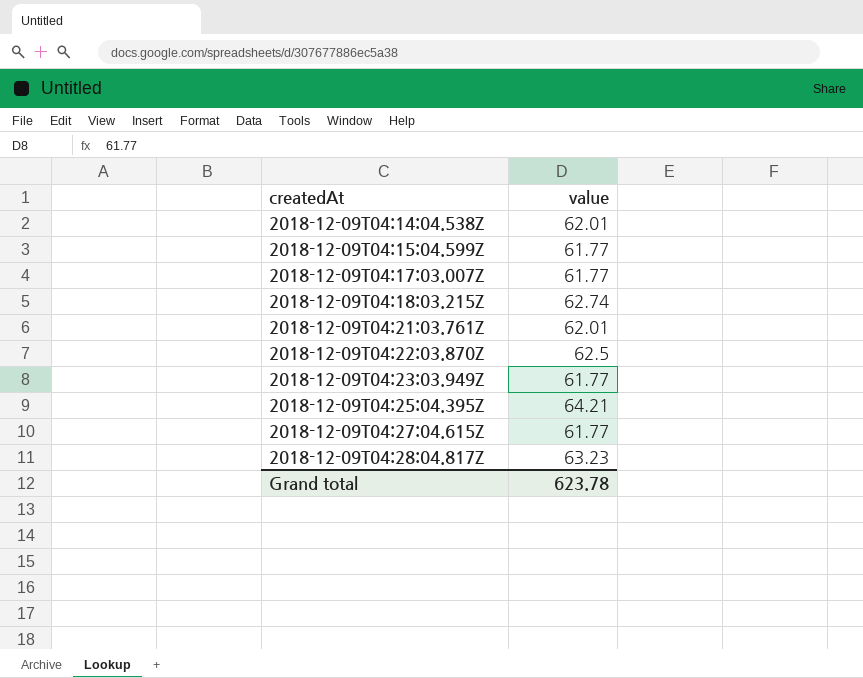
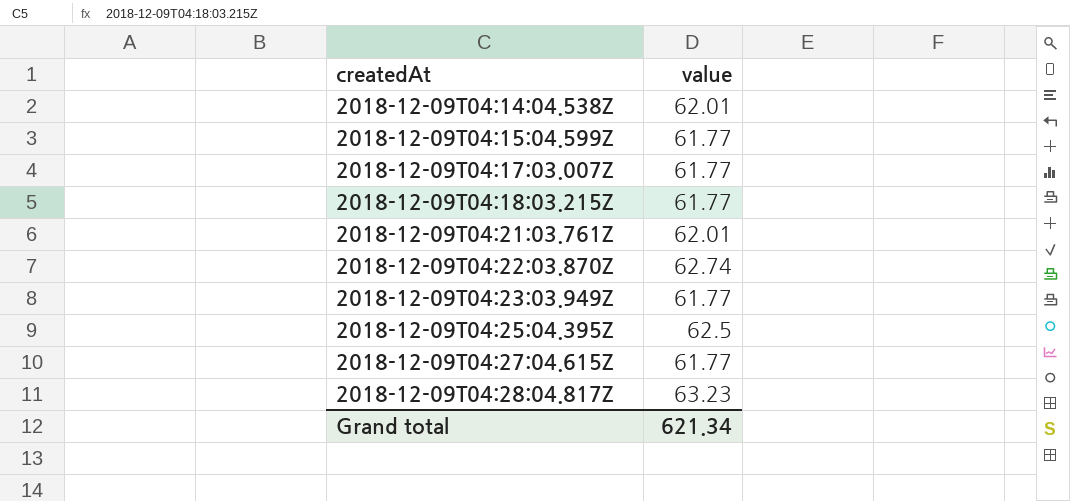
2018-12-09T04:18:03.215Z | value: 62.74 -> 61.77
2018-12-09T04:22:03.870Z | value: 62.5 -> 62.74
2018-12-09T04:25:04.395Z | value: 64.21 -> 62.5
Grand total | value: 623.78 -> 621.34

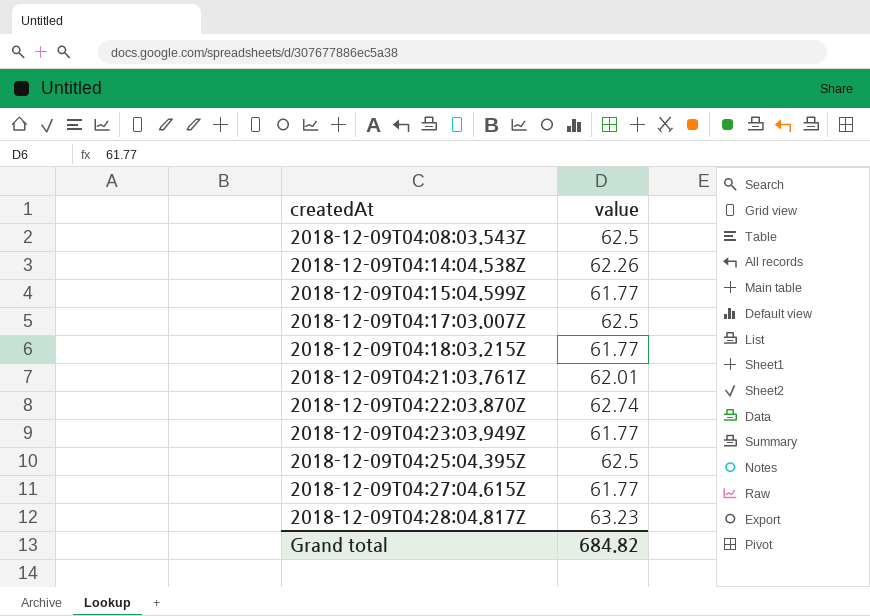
row 2018-12-09T04:08:03.543Z: none -> 62.5
2018-12-09T04:14:04.538Z | value: 62.01 -> 62.26
2018-12-09T04:17:03.007Z | value: 61.77 -> 62.5
Grand total | value: 621.34 -> 684.82

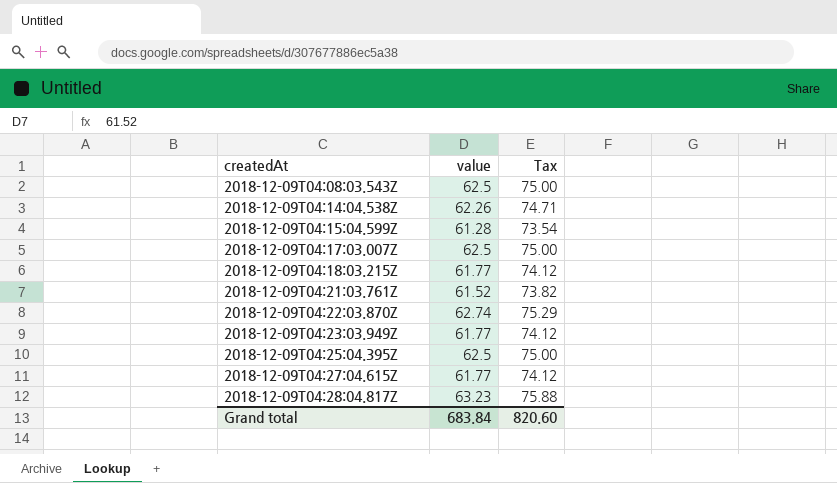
column Tax | formula: none -> [value] * 1.2
2018-12-09T04:15:04.599Z | value: 61.77 -> 61.28
2018-12-09T04:21:03.761Z | value: 62.01 -> 61.52
Grand total | value: 684.82 -> 683.84

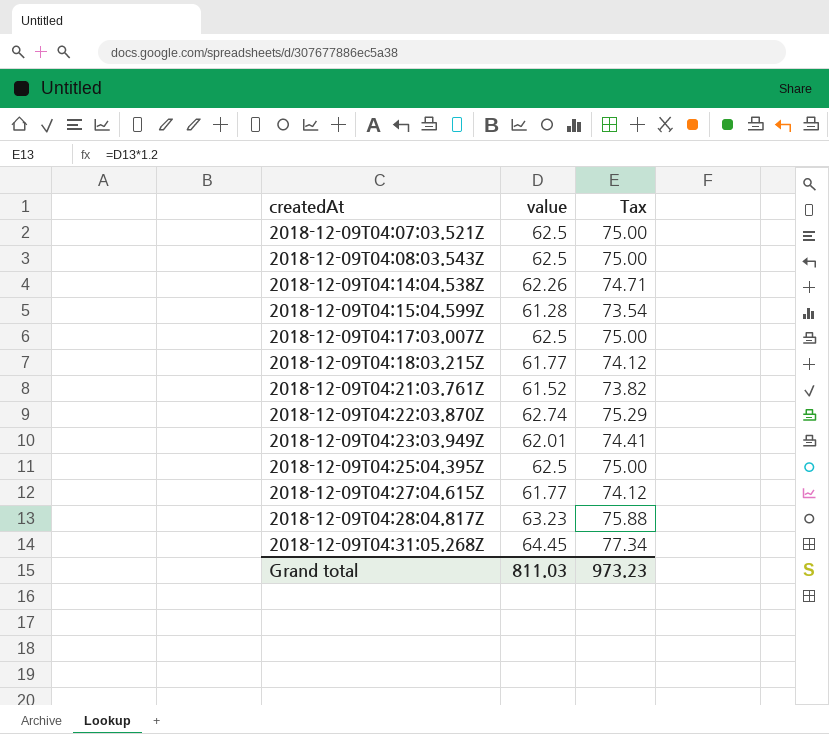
row 2018-12-09T04:07:03.521Z: none -> 62.5 | 75.00
2018-12-09T04:23:03.949Z | value: 61.77 -> 62.01
2018-12-09T04:23:03.949Z | Tax: 74.12 -> 74.41
row 2018-12-09T04:31:05.268Z: none -> 64.45 | 77.34
Grand total | value: 683.84 -> 811.03
Grand total | Tax: 820.60 -> 973.23

